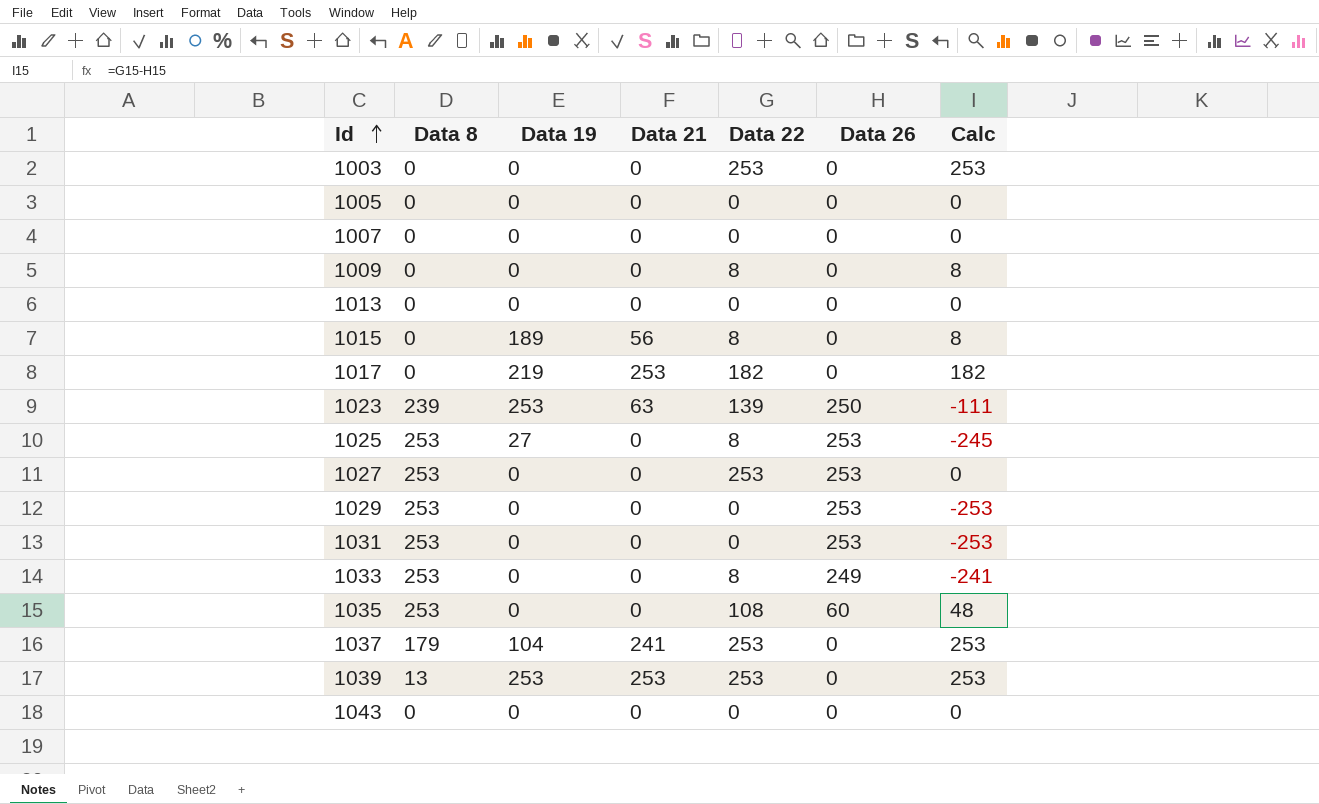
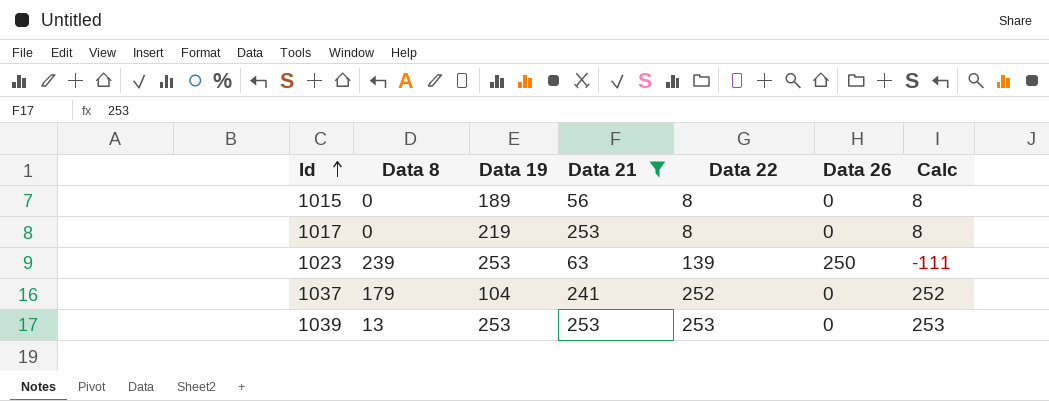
filter: none -> Data 21 != 0
1017 | Data 22: 182 -> 8
1017 | Calc: 182 -> 8
1037 | Data 22: 253 -> 252
1037 | Calc: 253 -> 252

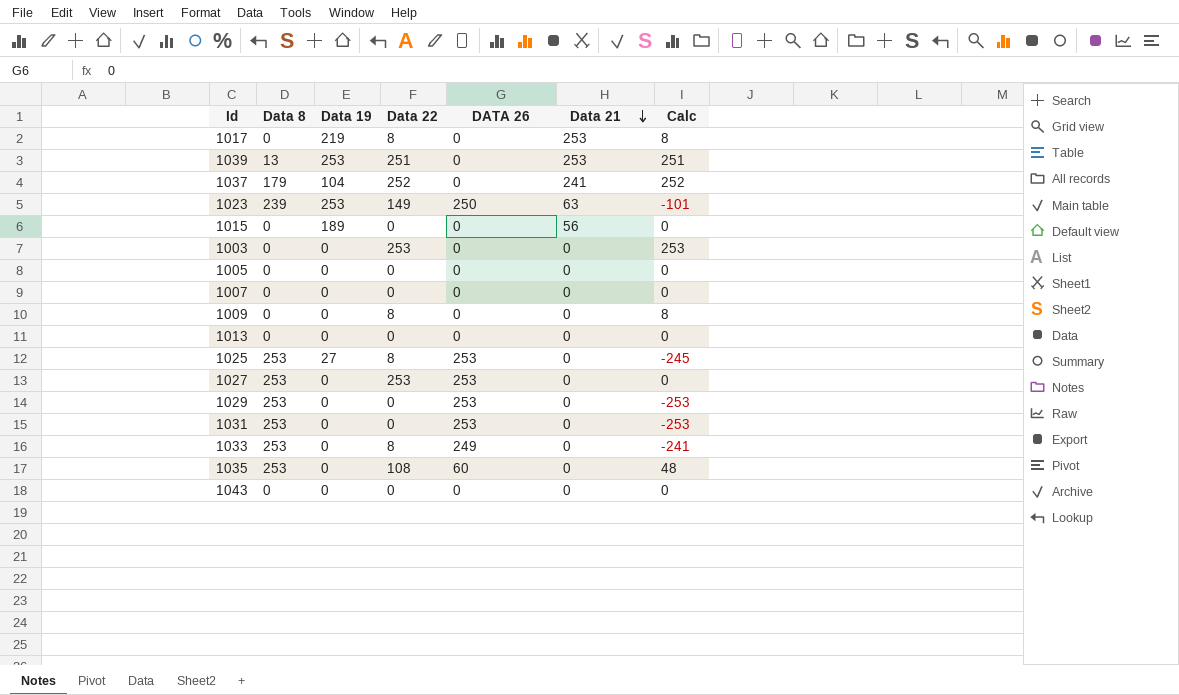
filter: Data 21 != 0 -> none
row order: Id ascending -> Data 21 descending
column name: Data 26 -> DATA 26
column Data 21 | position: 4 -> 6
1039 | Data 22: 253 -> 251
1039 | Calc: 253 -> 251
1023 | Data 22: 139 -> 149
1023 | Calc: -111 -> -101
1015 | Data 22: 8 -> 0
1015 | Calc: 8 -> 0

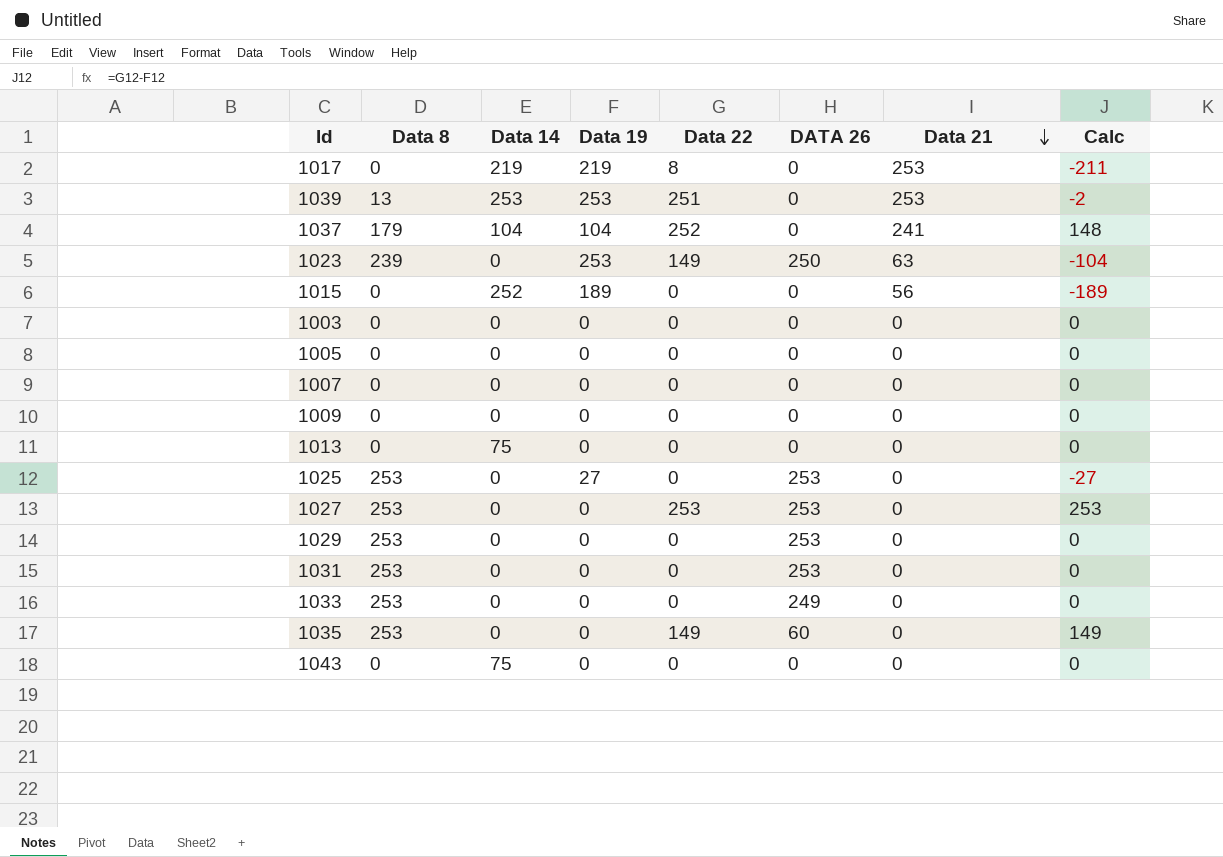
column Data 14 | position: none -> 3
column Calc | formula: [Data 22] - [DATA 26] -> [Data 22] - [Data 19]
1003 | Data 22: 253 -> 0
1009 | Data 22: 8 -> 0
1025 | Data 22: 8 -> 0
1033 | Data 22: 8 -> 0
1035 | Data 22: 108 -> 149

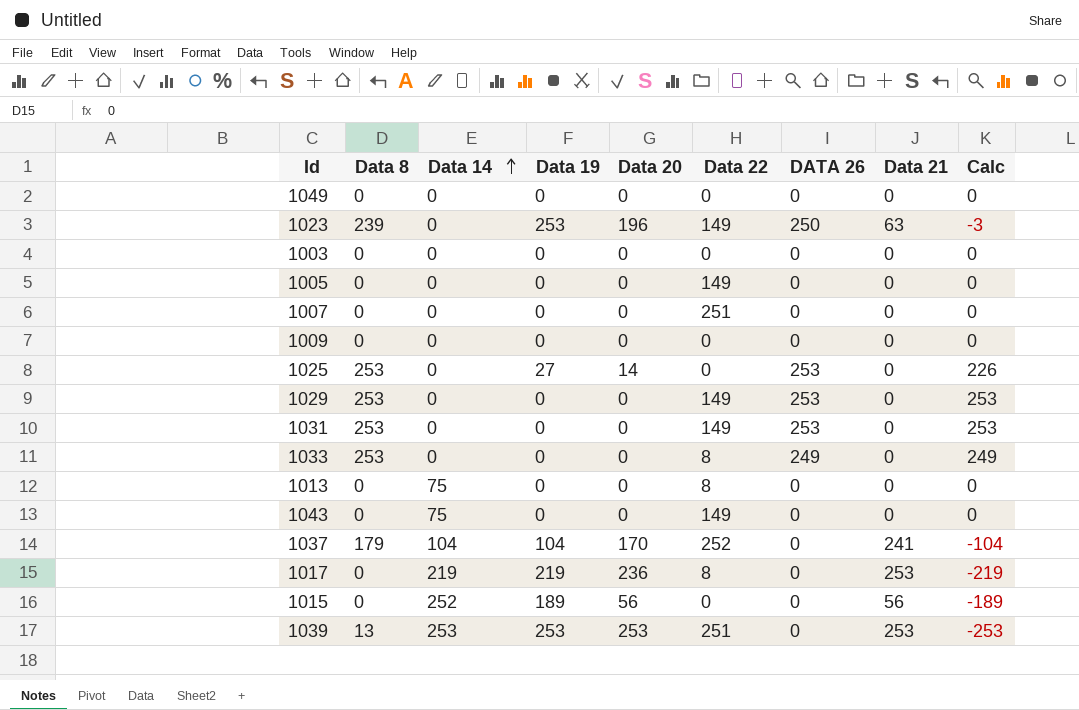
row order: Data 21 descending -> Data 14 ascending
column Data 20 | position: none -> 5
column Calc | formula: [Data 22] - [Data 19] -> [DATA 26] - [Data 19]
row 1027: 253 | 0 | 0 | 253 | 253 | 0 | 253 -> none
row 1035: 253 | 0 | 0 | 149 | 60 | 0 | 149 -> none
row 1049: none -> 0 | 0 | 0 | 0 | 0 | 0 | 0 | 0
1005 | Data 22: 0 -> 149
1007 | Data 22: 0 -> 251
1029 | Data 22: 0 -> 149
1031 | Data 22: 0 -> 149
1033 | Data 22: 0 -> 8
1013 | Data 22: 0 -> 8
1043 | Data 22: 0 -> 149

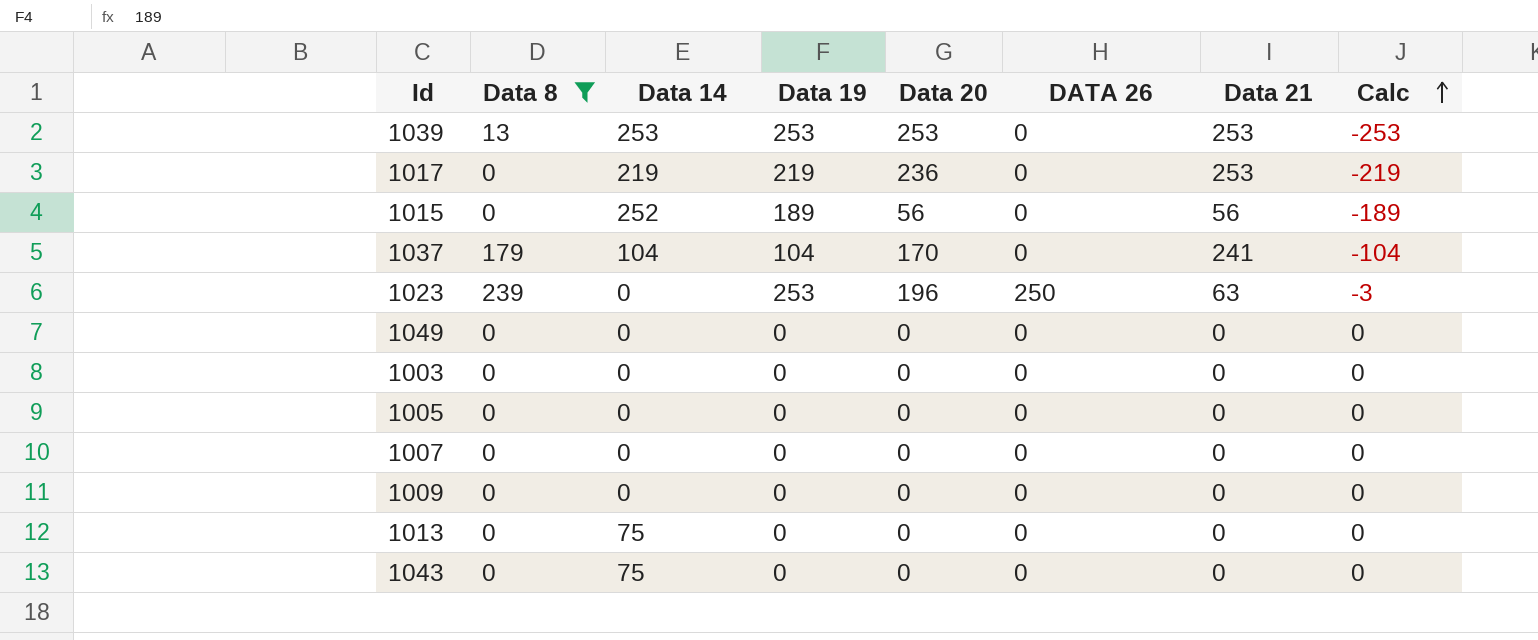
filter: none -> Data 8 != 253
row order: Data 14 ascending -> Calc ascending
column Data 22 | position: 6 -> none

